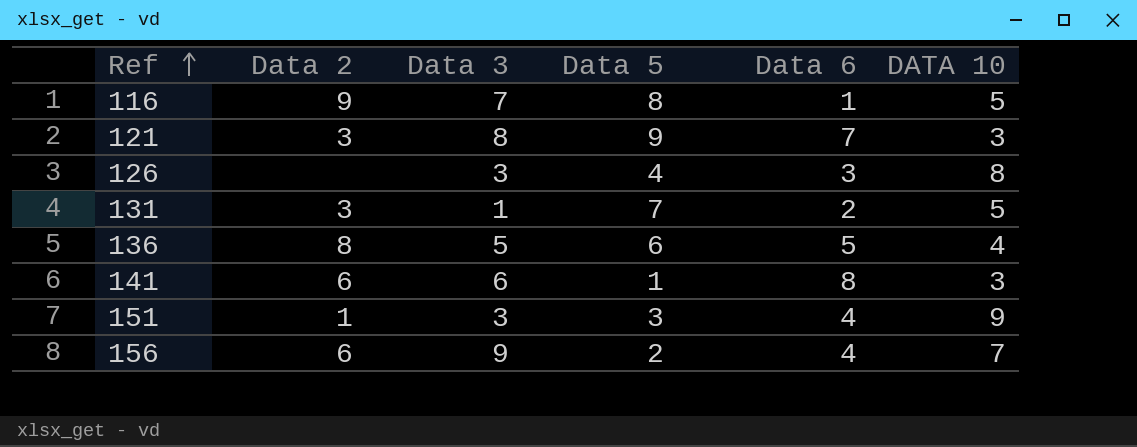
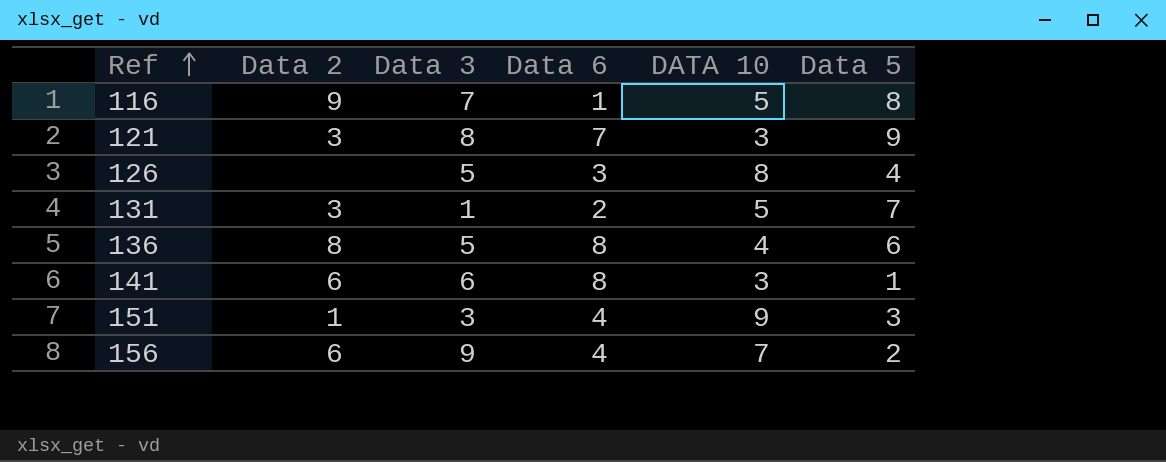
column Data 5 | position: 4 -> 6
126 | Data 3: 3 -> 5
136 | Data 6: 5 -> 8

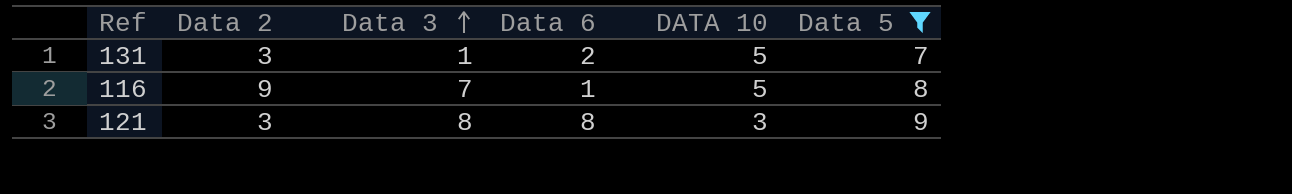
filter: none -> Data 5 >= 7
row order: Ref ascending -> Data 3 ascending
121 | Data 6: 7 -> 8

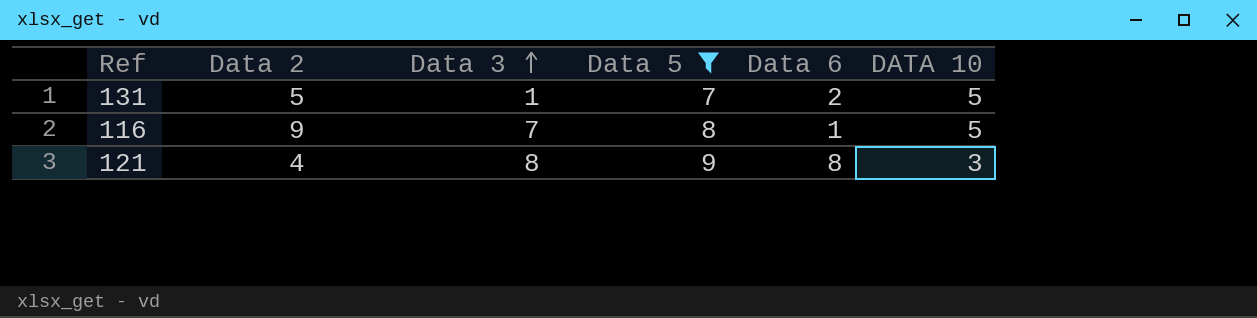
column Data 5 | position: 6 -> 4
131 | Data 2: 3 -> 5
121 | Data 2: 3 -> 4

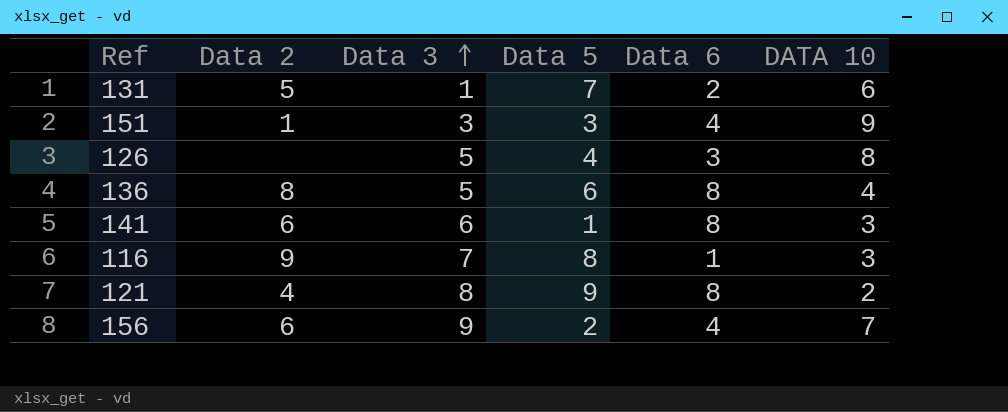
filter: Data 5 >= 7 -> none
131 | DATA 10: 5 -> 6
116 | DATA 10: 5 -> 3
121 | DATA 10: 3 -> 2

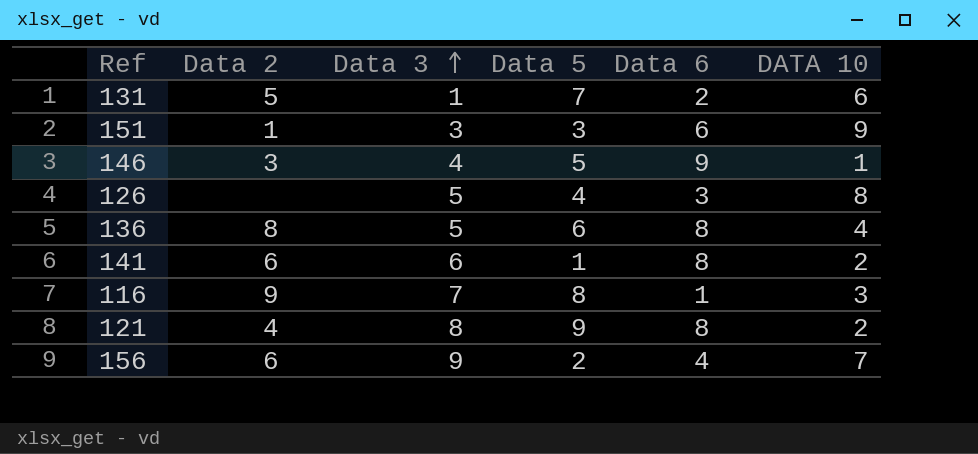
151 | Data 6: 4 -> 6
row 146: none -> 3 | 4 | 5 | 9 | 1
141 | DATA 10: 3 -> 2

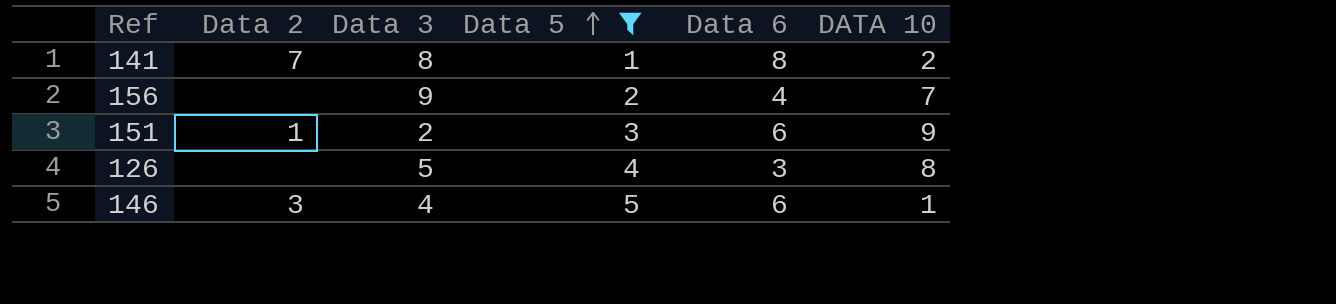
filter: none -> Data 5 <= 5
row order: Data 3 ascending -> Data 5 ascending
141 | Data 2: 6 -> 7
141 | Data 3: 6 -> 8
156 | Data 2: 6 -> none
151 | Data 3: 3 -> 2
146 | Data 6: 9 -> 6

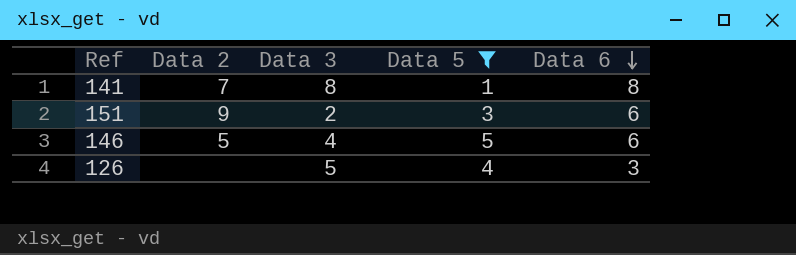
row order: Data 5 ascending -> Data 6 descending
column DATA 10 | position: 6 -> none
row 156: none | 9 | 2 | 4 | 7 -> none
151 | Data 2: 1 -> 9
146 | Data 2: 3 -> 5

